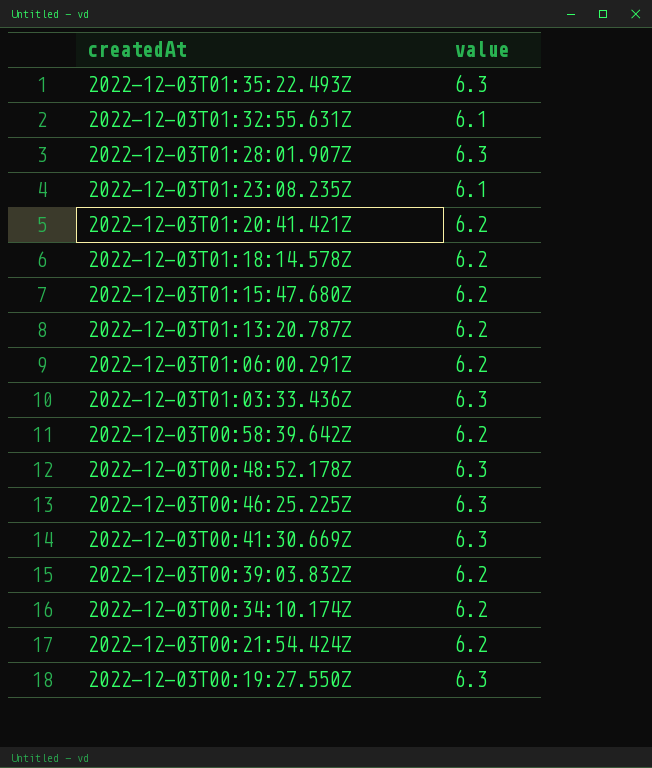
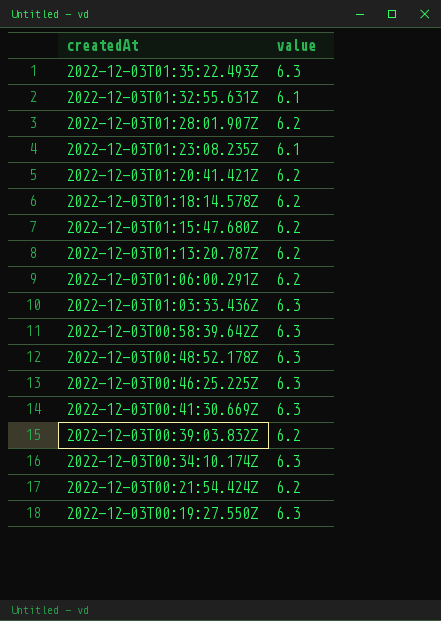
2022-12-03T01:28:01.907Z | value: 6.3 -> 6.2
2022-12-03T00:58:39.642Z | value: 6.2 -> 6.3
2022-12-03T00:34:10.174Z | value: 6.2 -> 6.3

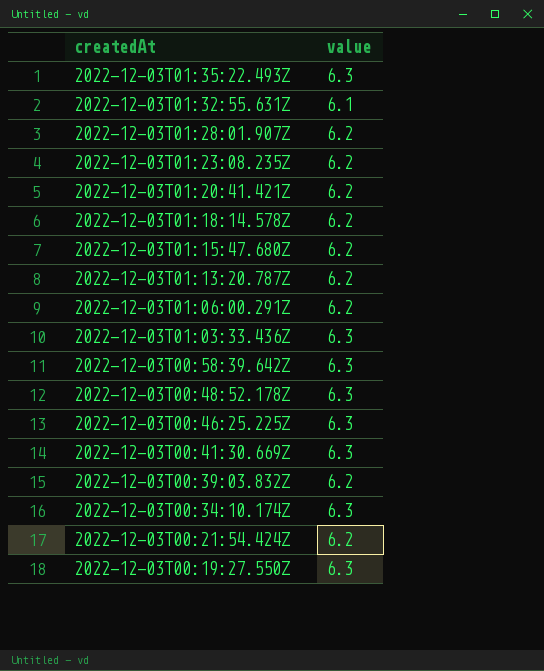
2022-12-03T01:23:08.235Z | value: 6.1 -> 6.2

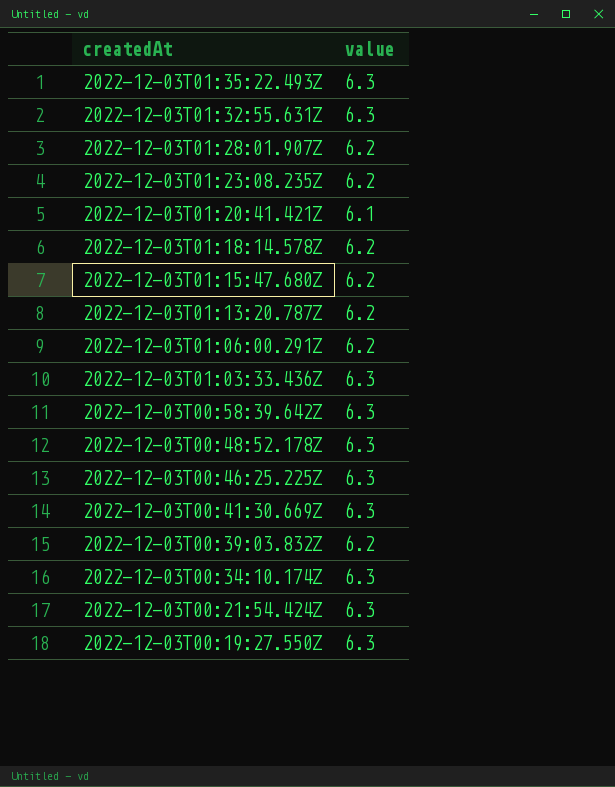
2022-12-03T01:32:55.631Z | value: 6.1 -> 6.3
2022-12-03T01:20:41.421Z | value: 6.2 -> 6.1
2022-12-03T00:21:54.424Z | value: 6.2 -> 6.3

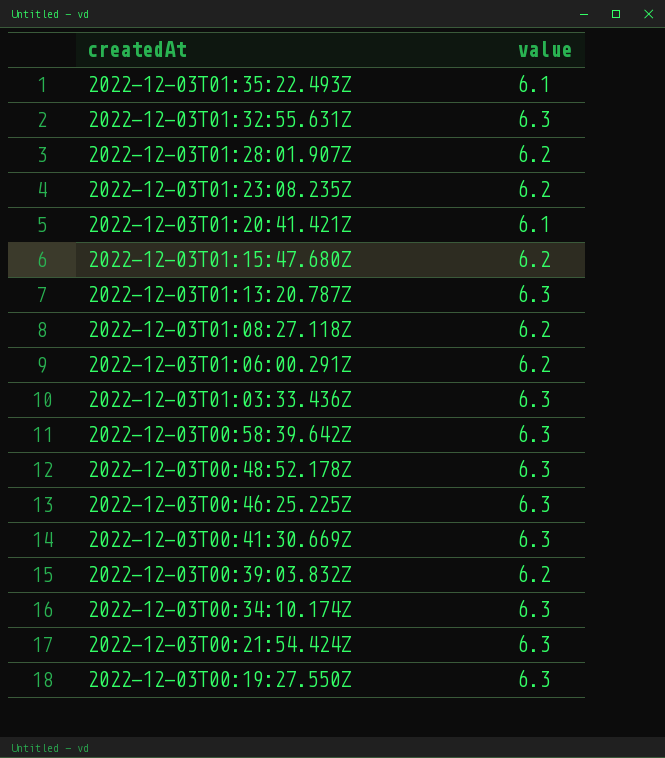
row 2022-12-03T01:18:14.578Z: 6.2 -> none
2022-12-03T01:35:22.493Z | value: 6.3 -> 6.1
2022-12-03T01:13:20.787Z | value: 6.2 -> 6.3
row 2022-12-03T01:08:27.118Z: none -> 6.2

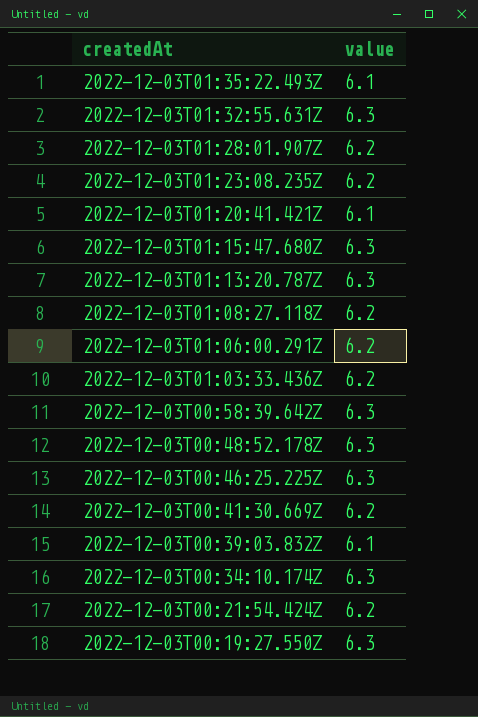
2022-12-03T01:15:47.680Z | value: 6.2 -> 6.3
2022-12-03T01:03:33.436Z | value: 6.3 -> 6.2
2022-12-03T00:41:30.669Z | value: 6.3 -> 6.2
2022-12-03T00:39:03.832Z | value: 6.2 -> 6.1
2022-12-03T00:21:54.424Z | value: 6.3 -> 6.2

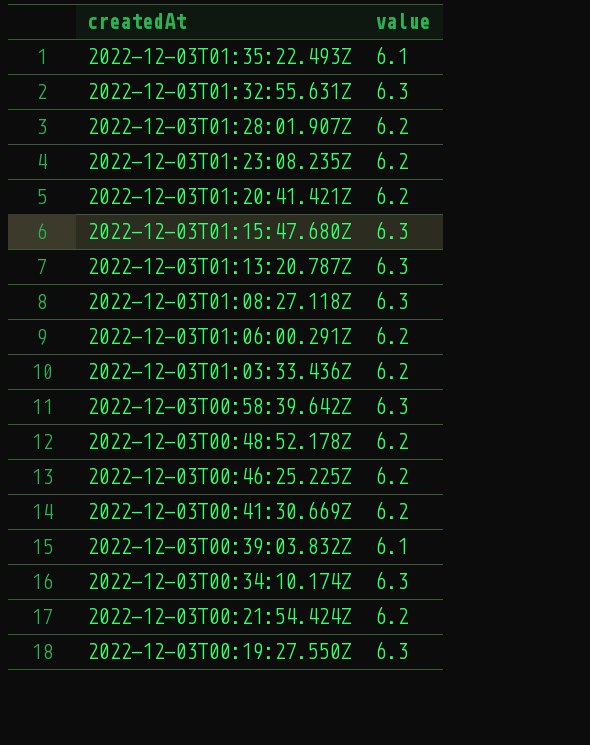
2022-12-03T01:20:41.421Z | value: 6.1 -> 6.2
2022-12-03T01:08:27.118Z | value: 6.2 -> 6.3
2022-12-03T00:48:52.178Z | value: 6.3 -> 6.2
2022-12-03T00:46:25.225Z | value: 6.3 -> 6.2

